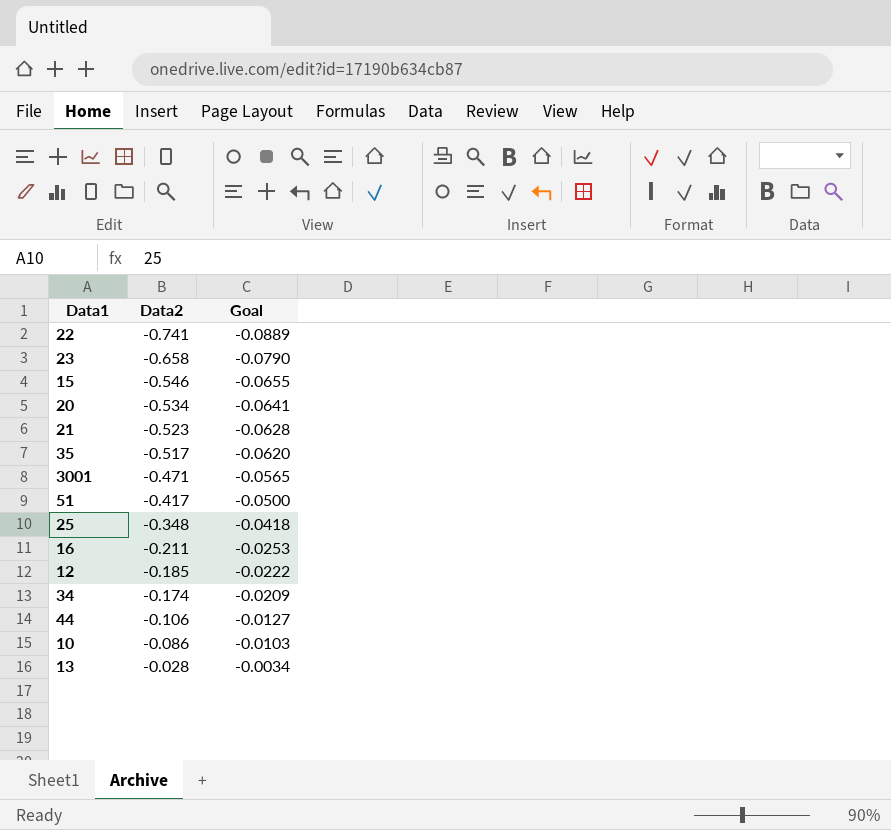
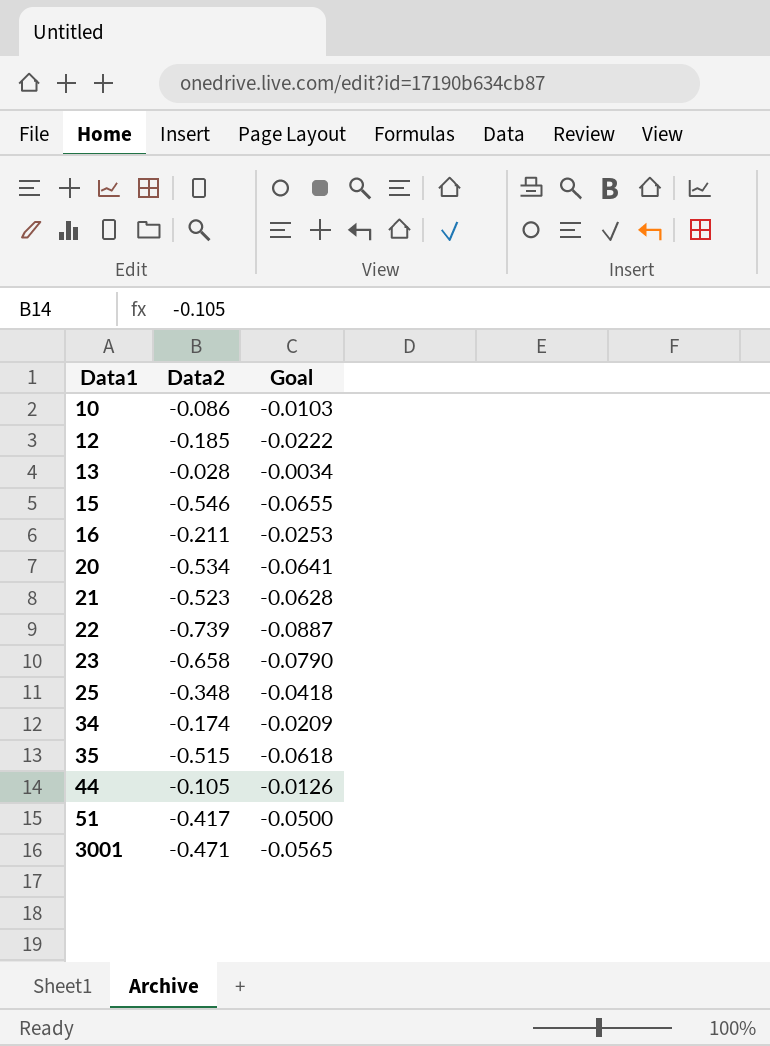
row order: Data2 ascending -> Data1 ascending
22 | Data2: -0.741 -> -0.739
22 | Goal: -0.0889 -> -0.0887
35 | Data2: -0.517 -> -0.515
35 | Goal: -0.0620 -> -0.0618
44 | Data2: -0.106 -> -0.105
44 | Goal: -0.0127 -> -0.0126

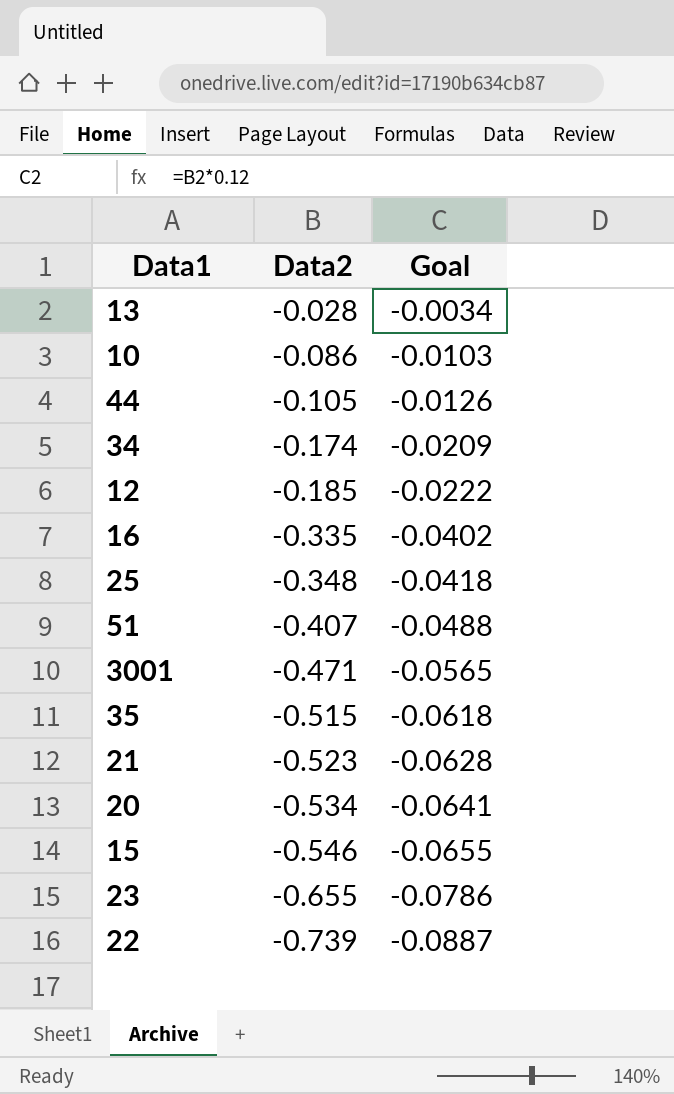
row order: Data1 ascending -> Data2 descending
16 | Data2: -0.211 -> -0.335
16 | Goal: -0.0253 -> -0.0402
51 | Data2: -0.417 -> -0.407
51 | Goal: -0.0500 -> -0.0488
23 | Data2: -0.658 -> -0.655
23 | Goal: -0.0790 -> -0.0786

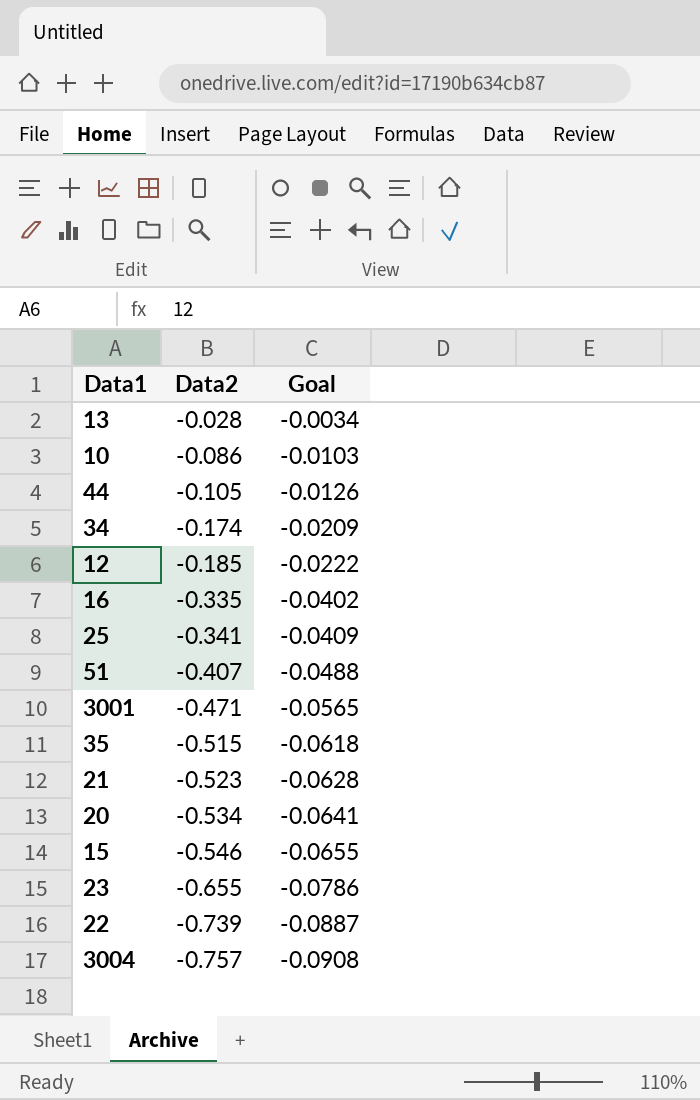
25 | Data2: -0.348 -> -0.341
25 | Goal: -0.0418 -> -0.0409
row 3004: none -> -0.757 | -0.0908

